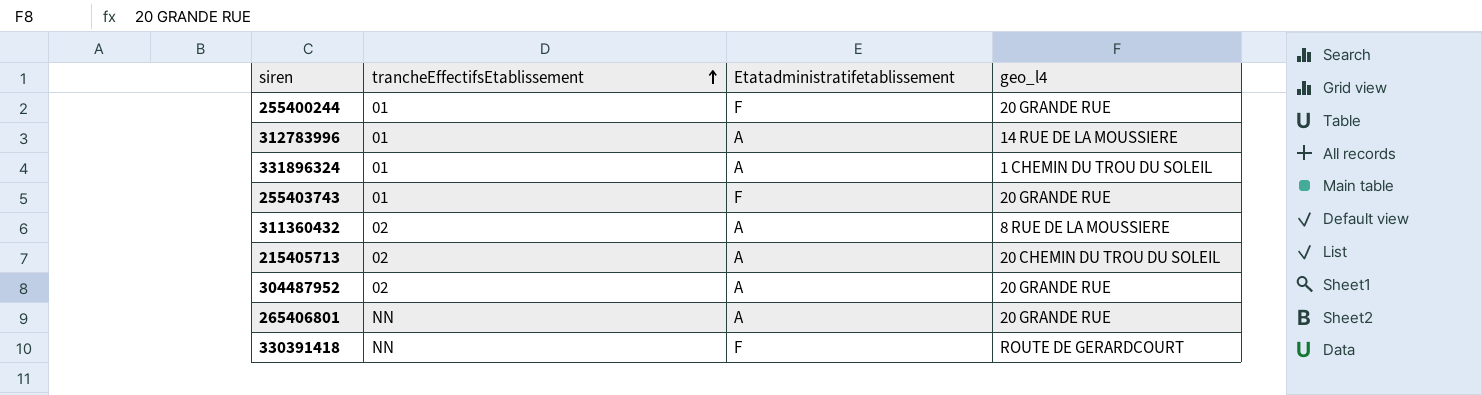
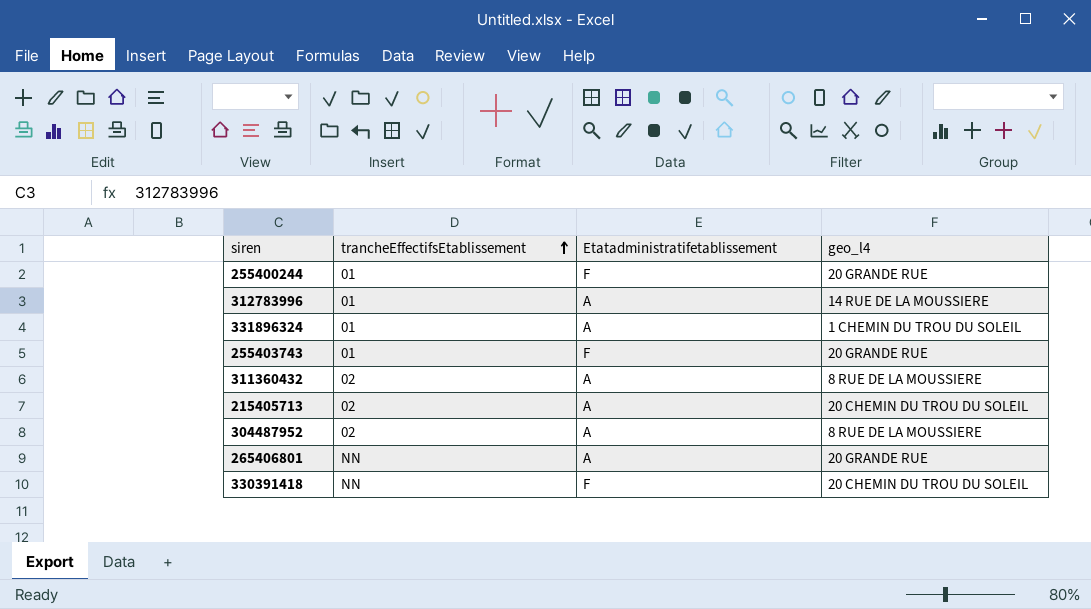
304487952 | geo_l4: 20 GRANDE RUE -> 8 RUE DE LA MOUSSIERE
330391418 | geo_l4: ROUTE DE GERARDCOURT -> 20 CHEMIN DU TROU DU SOLEIL

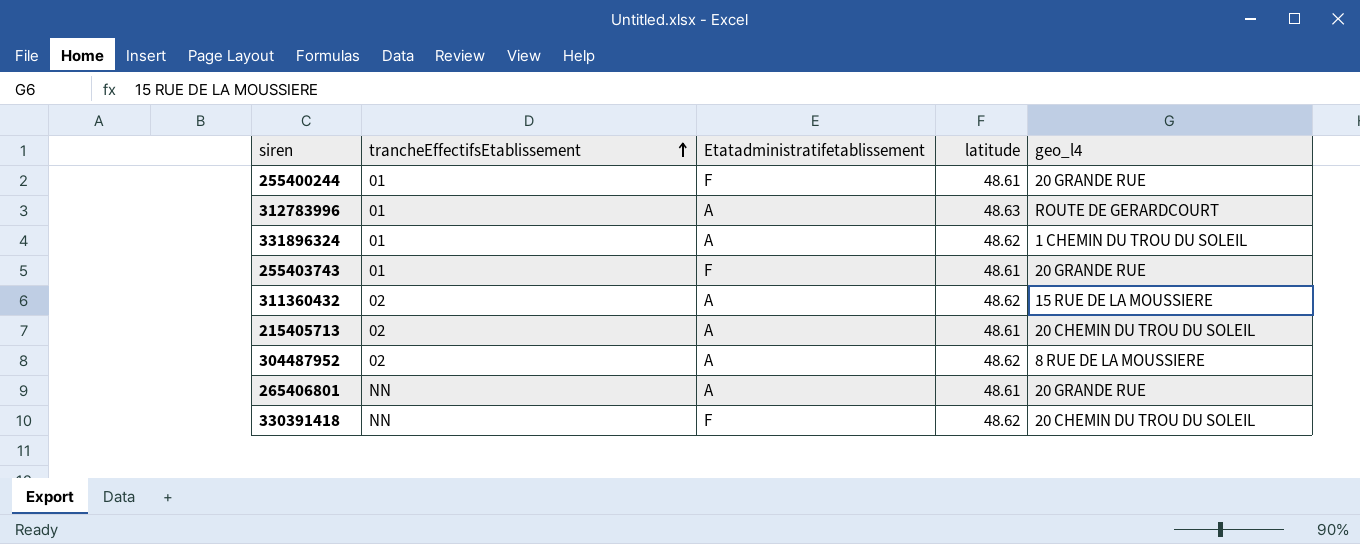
column latitude | position: none -> 4
312783996 | geo_l4: 14 RUE DE LA MOUSSIERE -> ROUTE DE GERARDCOURT
311360432 | geo_l4: 8 RUE DE LA MOUSSIERE -> 15 RUE DE LA MOUSSIERE

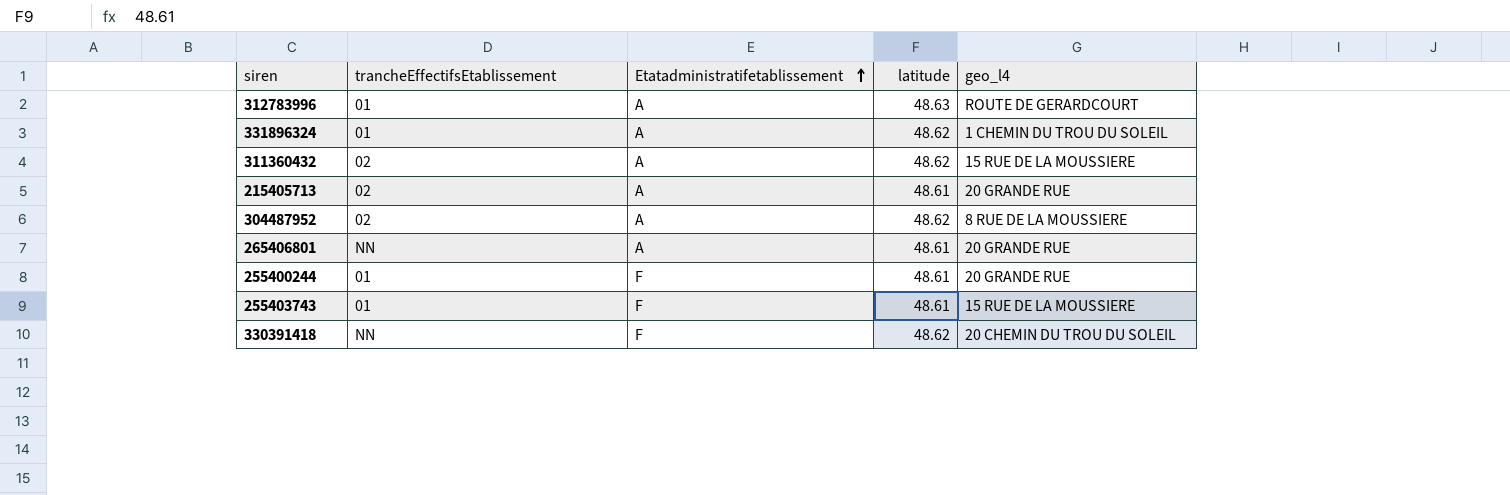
row order: trancheEffectifsEtablissement ascending -> Etatadministratifetablissement ascending
215405713 | geo_l4: 20 CHEMIN DU TROU DU SOLEIL -> 20 GRANDE RUE
255403743 | geo_l4: 20 GRANDE RUE -> 15 RUE DE LA MOUSSIERE

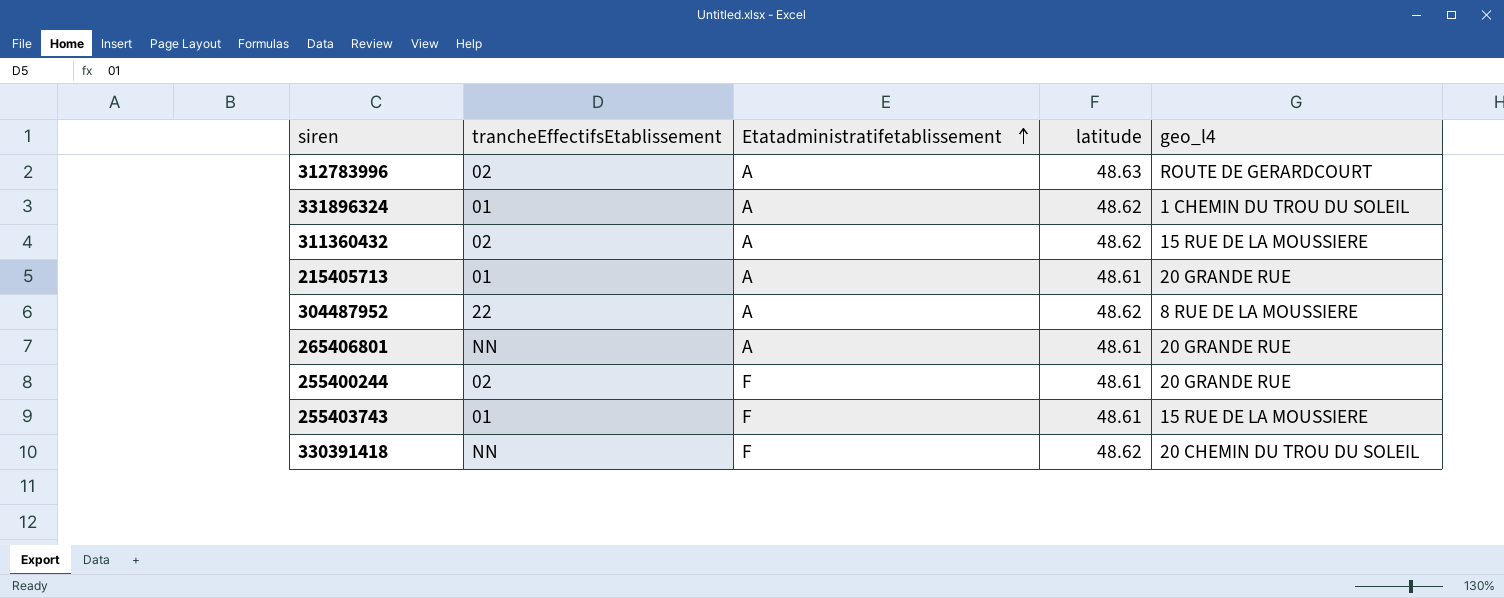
312783996 | trancheEffectifsEtablissement: 01 -> 02
215405713 | trancheEffectifsEtablissement: 02 -> 01
304487952 | trancheEffectifsEtablissement: 02 -> 22
255400244 | trancheEffectifsEtablissement: 01 -> 02

